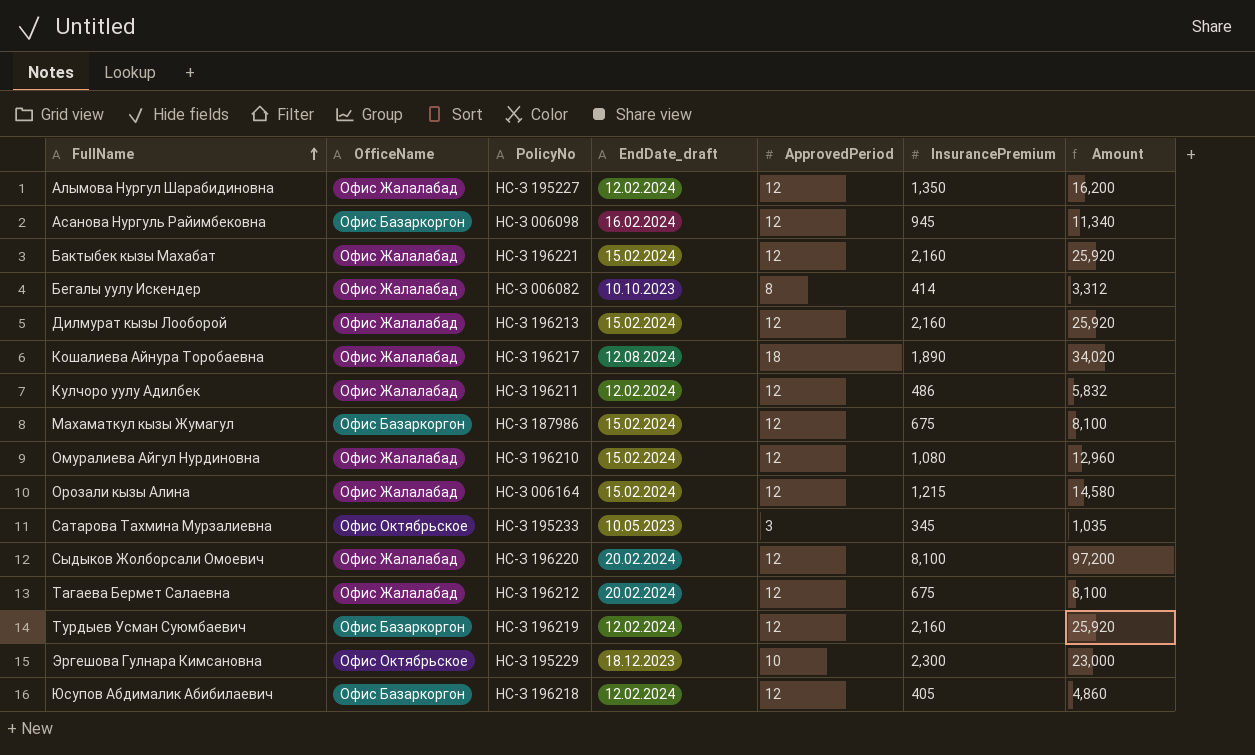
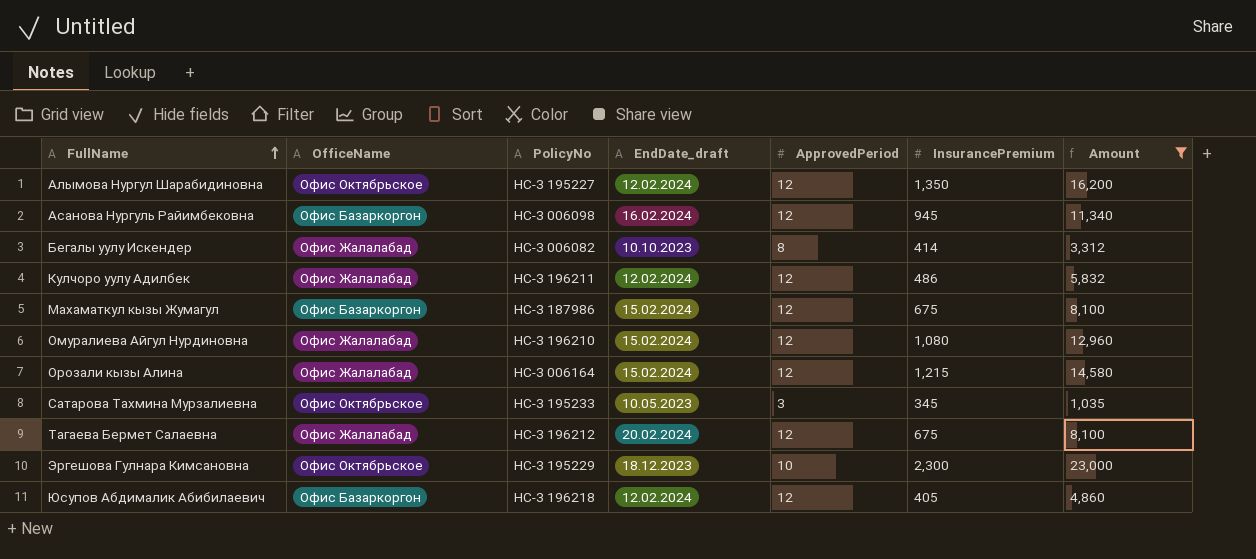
filter: none -> Amount <= 23,000
Алымова Нургул Шарабидиновна | OfficeName: Офис Жалалабад -> Офис Октябрьское

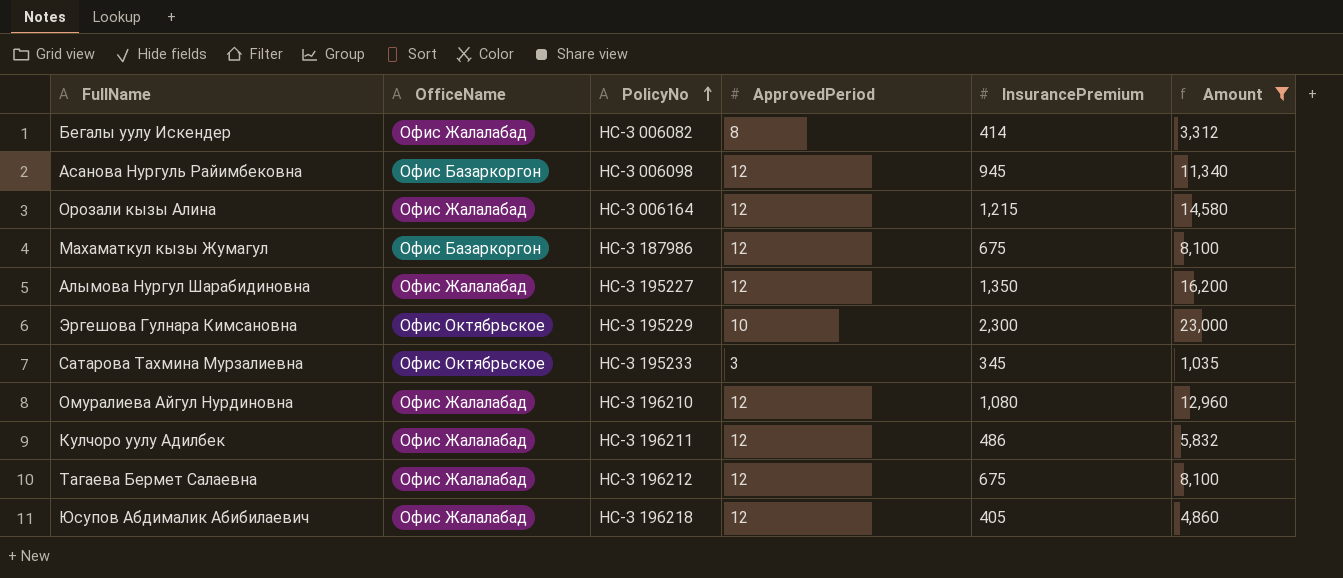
row order: FullName ascending -> PolicyNo ascending
column EndDate_draft | position: 4 -> none
Алымова Нургул Шарабидиновна | OfficeName: Офис Октябрьское -> Офис Жалалабад
Юсупов Абдималик Абибилаевич | OfficeName: Офис Базаркоргон -> Офис Жалалабад

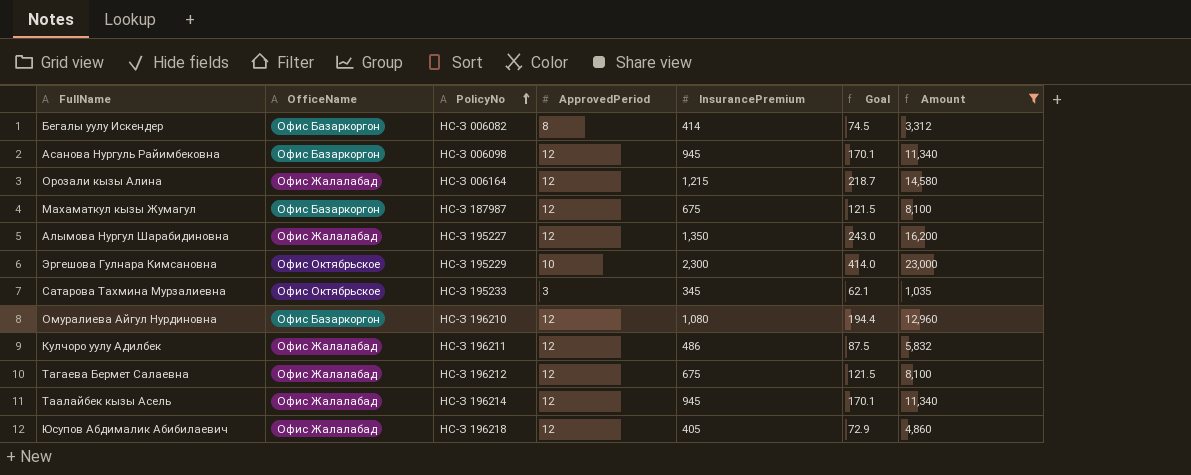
column Goal | formula: none -> [InsurancePremium] * 0.18
Бегалы уулу Искендер | OfficeName: Офис Жалалабад -> Офис Базаркоргон
Махаматкул кызы Жумагул | PolicyNo: НС-З 187986 -> НС-З 187987
Омуралиева Айгул Нурдиновна | OfficeName: Офис Жалалабад -> Офис Базаркоргон
row Таалайбек кызы Асель: none -> Офис Жалалабад | НС-З 196214 | 12 | 945 | 170.1 | 11,340

